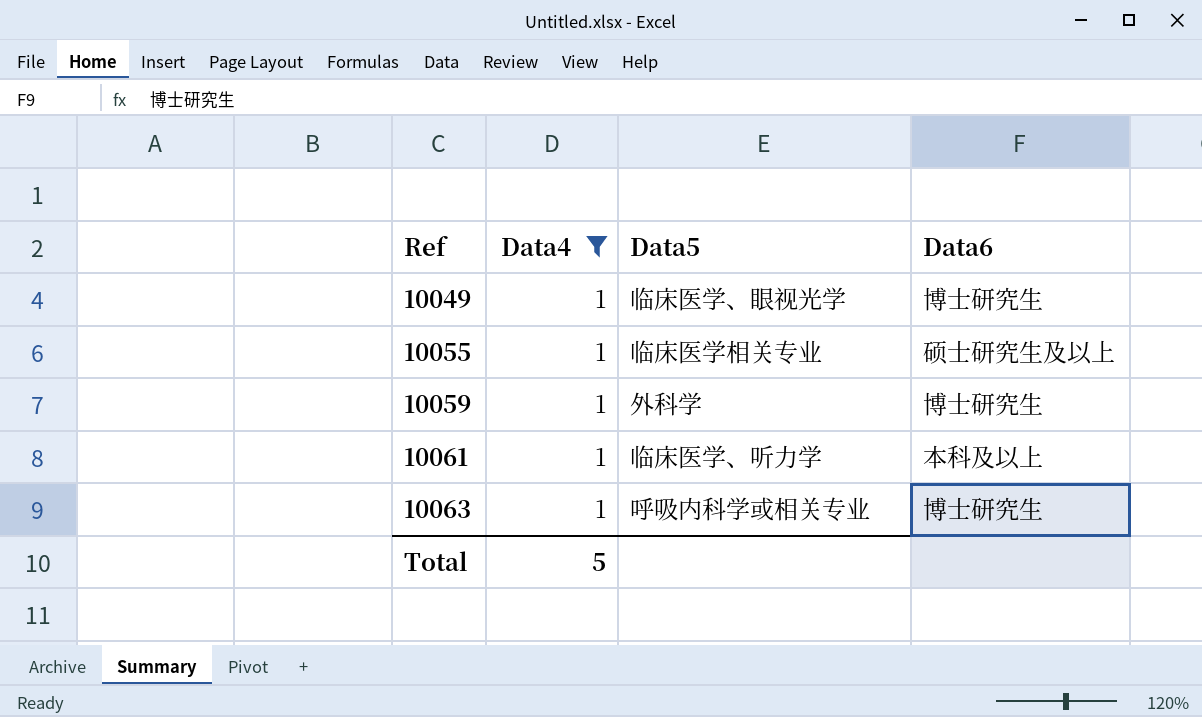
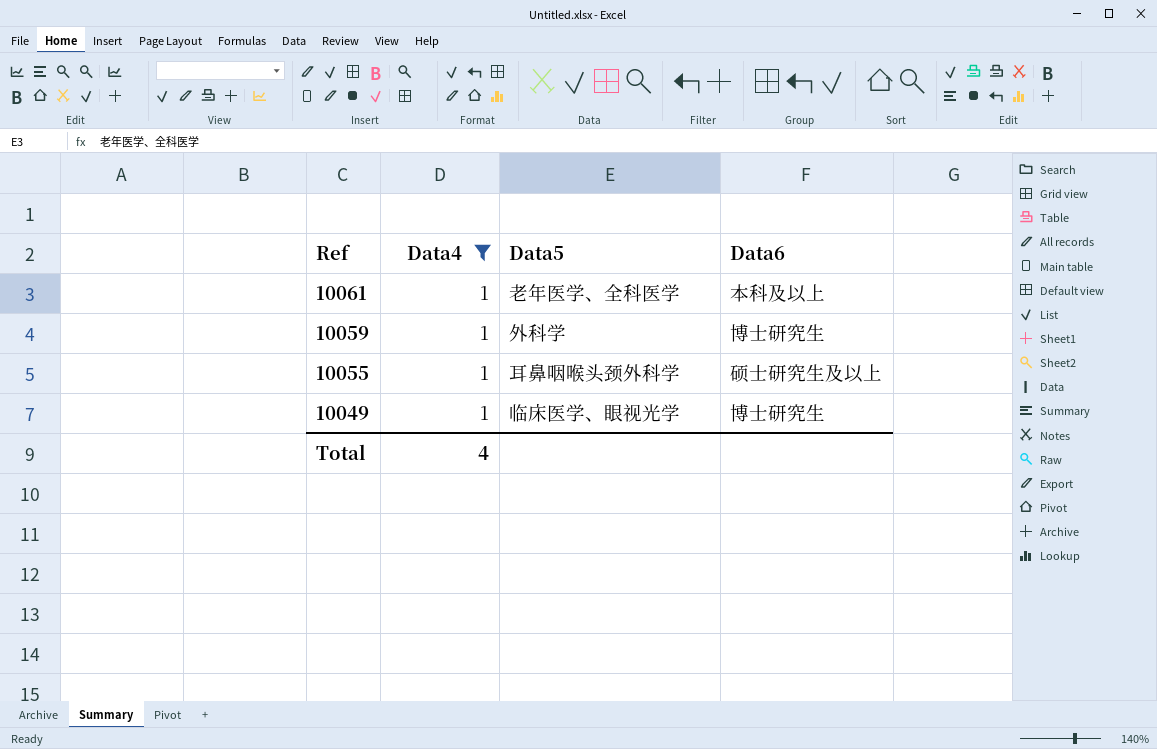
row order: Ref ascending -> Ref descending
row 10063: 1 | 呼吸内科学或相关专业 | 博士研究生 -> none
10061 | Data5: 临床医学、听力学 -> 老年医学、全科医学
10055 | Data5: 临床医学相关专业 -> 耳鼻咽喉头颈外科学
Total | Data4: 5 -> 4

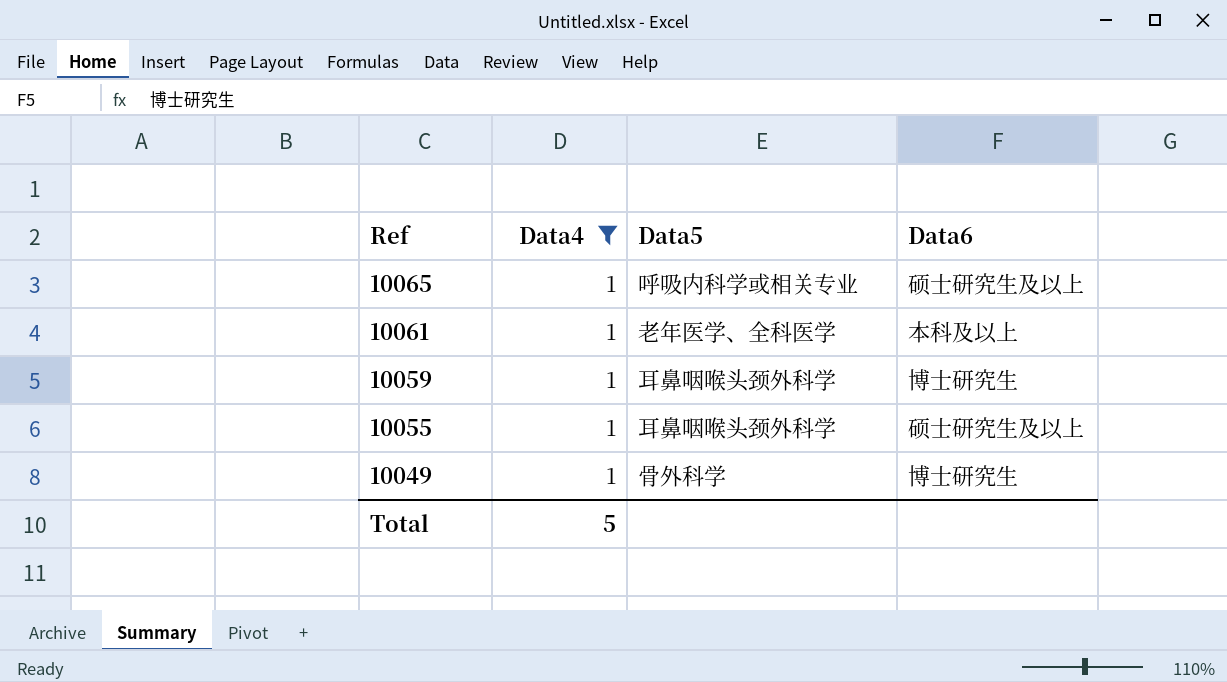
row 10065: none -> 1 | 呼吸内科学或相关专业 | 硕士研究生及以上
10059 | Data5: 外科学 -> 耳鼻咽喉头颈外科学
10049 | Data5: 临床医学、眼视光学 -> 骨外科学
Total | Data4: 4 -> 5

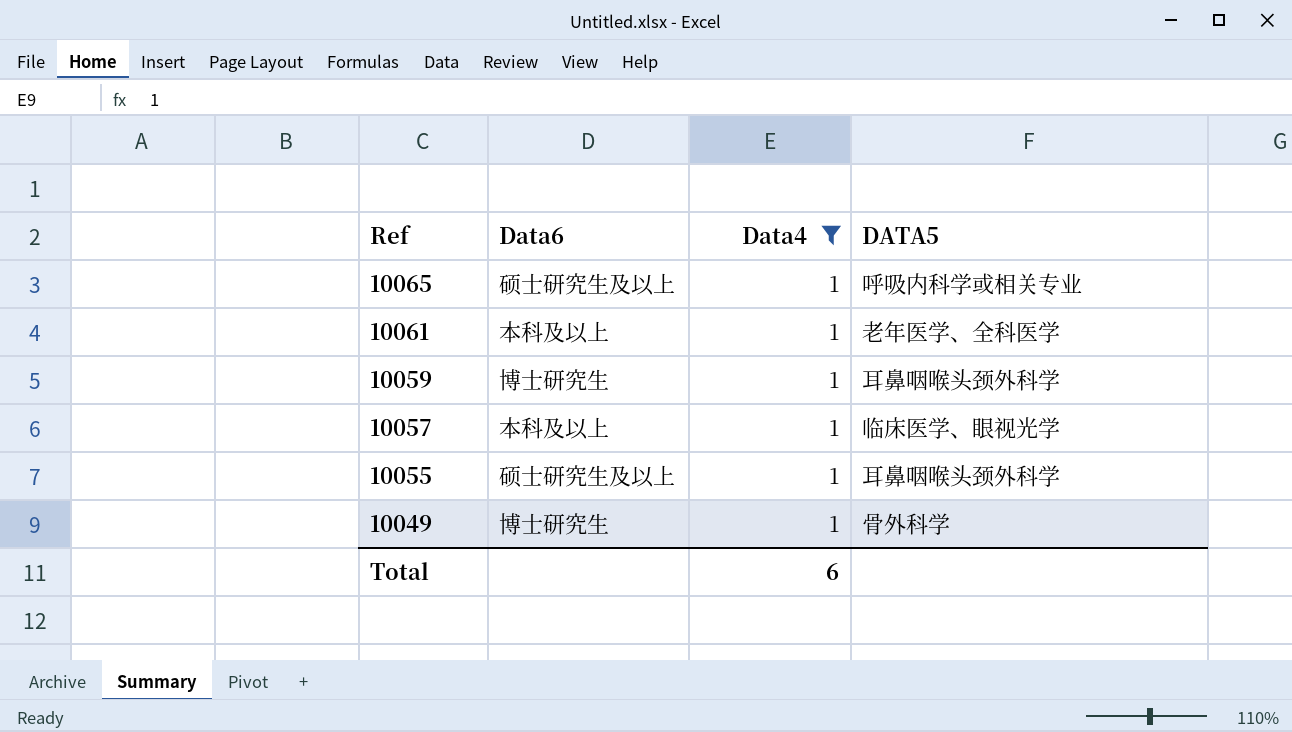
column Data6 | position: 4 -> 2
column name: Data5 -> DATA5
row 10057: none -> 本科及以上 | 1 | 临床医学、眼视光学
Total | Data4: 5 -> 6

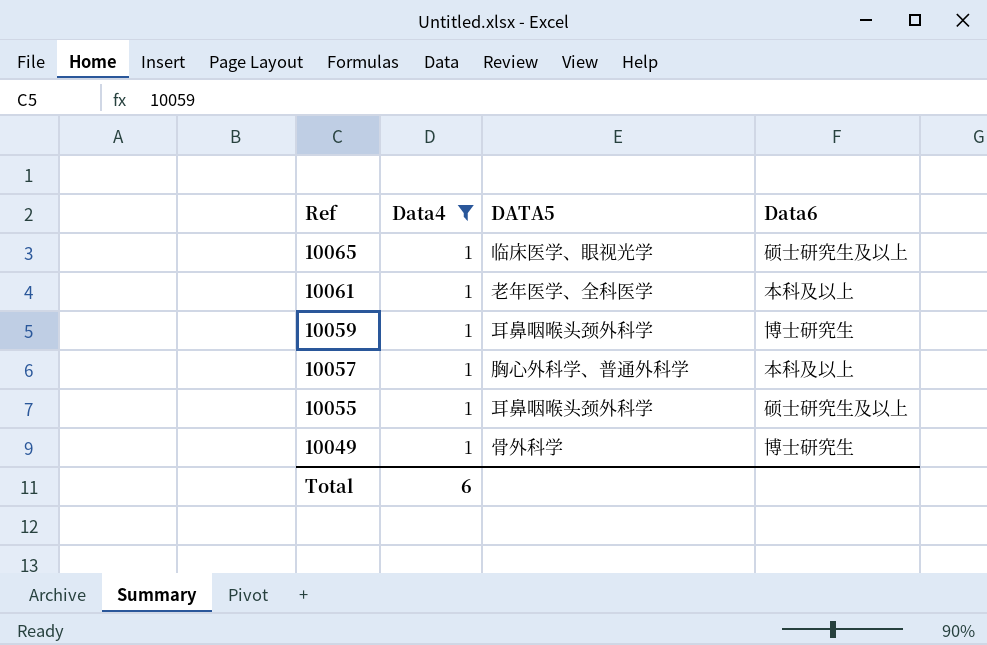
column Data6 | position: 2 -> 4
10065 | DATA5: 呼吸内科学或相关专业 -> 临床医学、眼视光学
10057 | DATA5: 临床医学、眼视光学 -> 胸心外科学、普通外科学

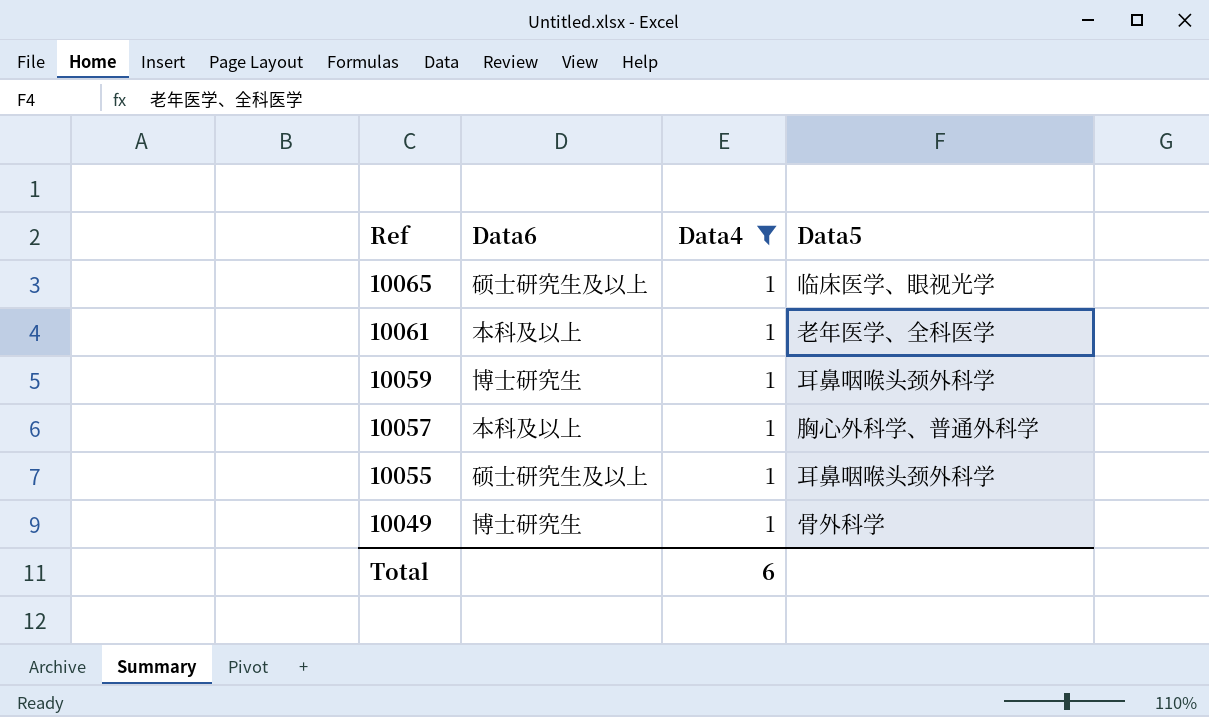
column Data6 | position: 4 -> 2
column name: DATA5 -> Data5

